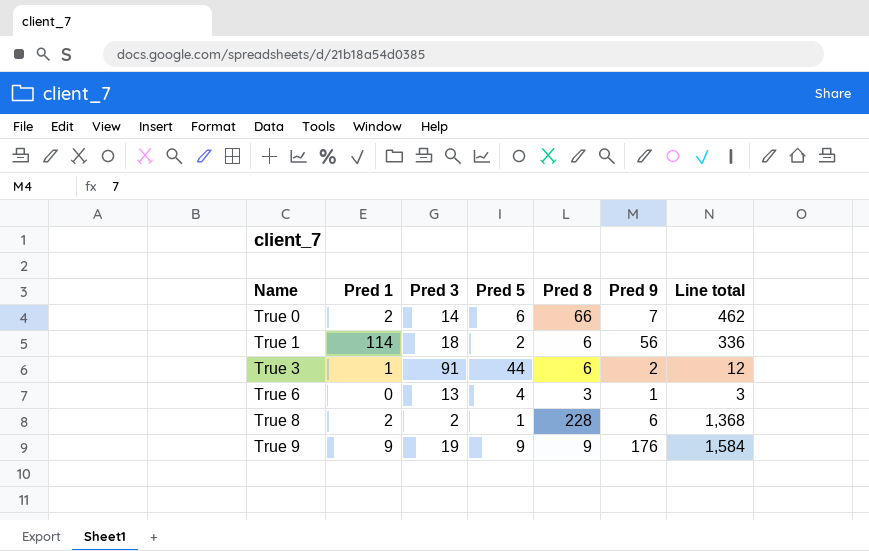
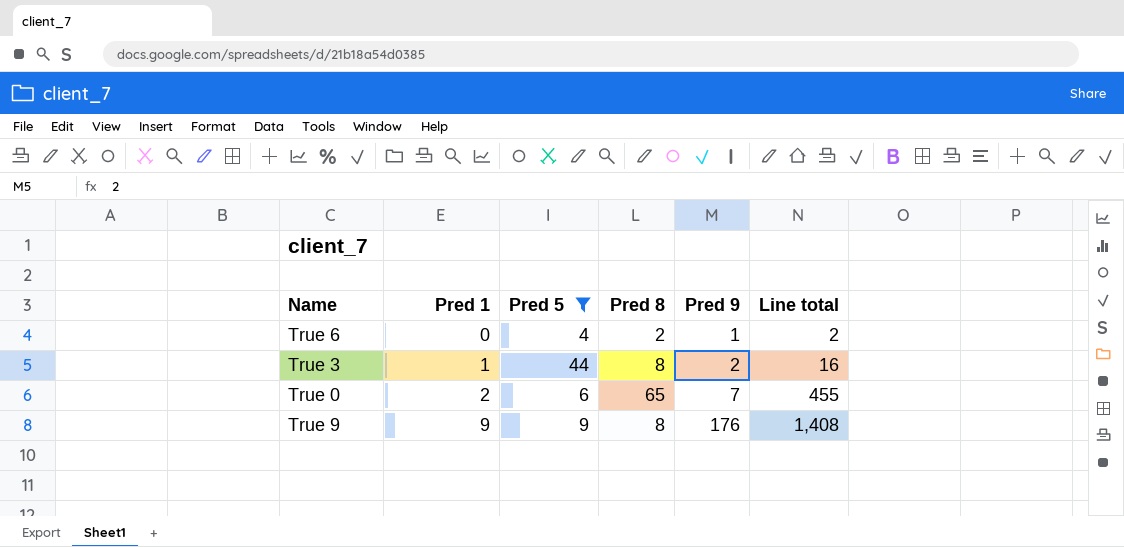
filter: none -> Pred 5 >= 4
row order: Name ascending -> Pred 1 ascending
column Pred 3 | position: 3 -> none
True 6 | Pred 8: 3 -> 2
True 6 | Line total: 3 -> 2
True 3 | Pred 8: 6 -> 8
True 3 | Line total: 12 -> 16
True 0 | Pred 8: 66 -> 65
True 0 | Line total: 462 -> 455
True 9 | Pred 8: 9 -> 8
True 9 | Line total: 1,584 -> 1,408

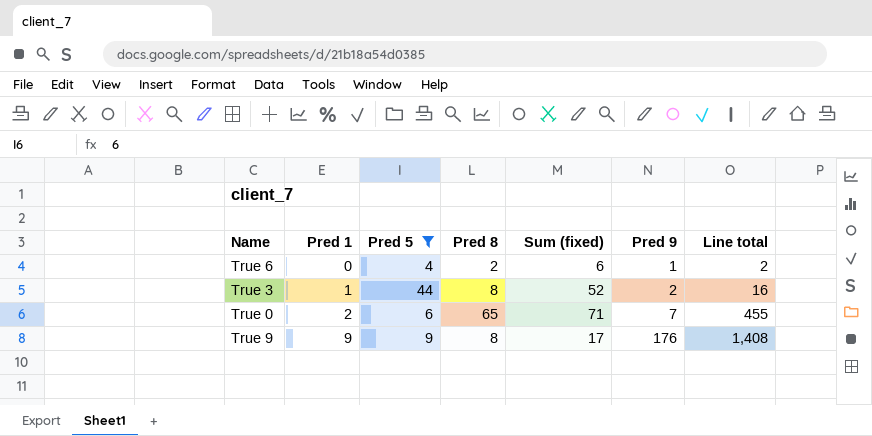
column Sum (fixed) | formula: none -> [Pred 5] + [Pred 8]

